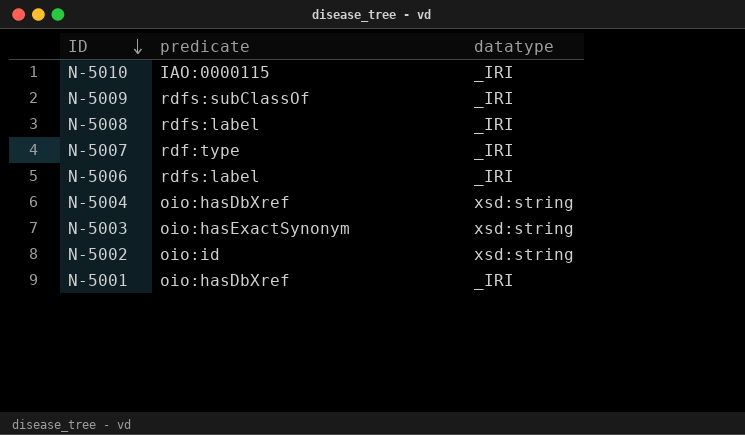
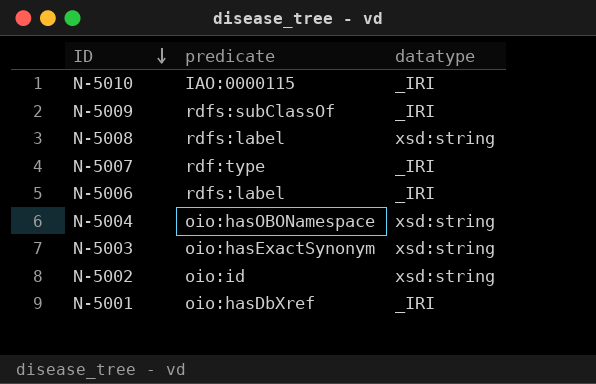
N-5008 | datatype: _IRI -> xsd:string
N-5004 | predicate: oio:hasDbXref -> oio:hasOBONamespace

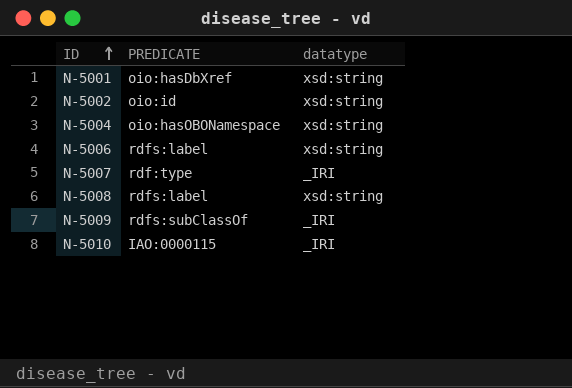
row order: ID descending -> ID ascending
column name: predicate -> PREDICATE
row N-5003: oio:hasExactSynonym | xsd:string -> none
N-5001 | datatype: _IRI -> xsd:string
N-5006 | datatype: _IRI -> xsd:string

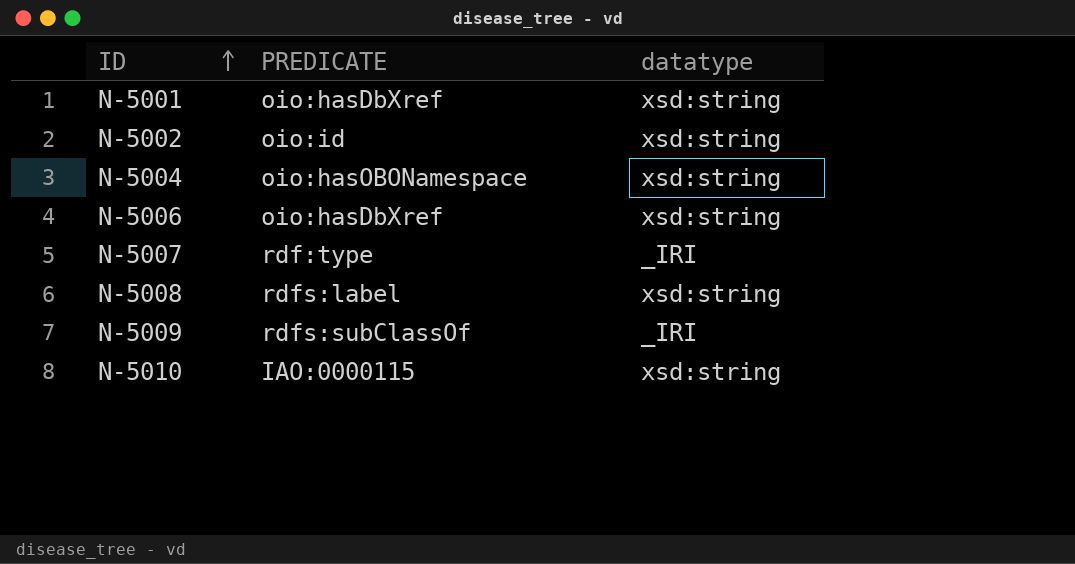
N-5006 | PREDICATE: rdfs:label -> oio:hasDbXref
N-5010 | datatype: _IRI -> xsd:string

